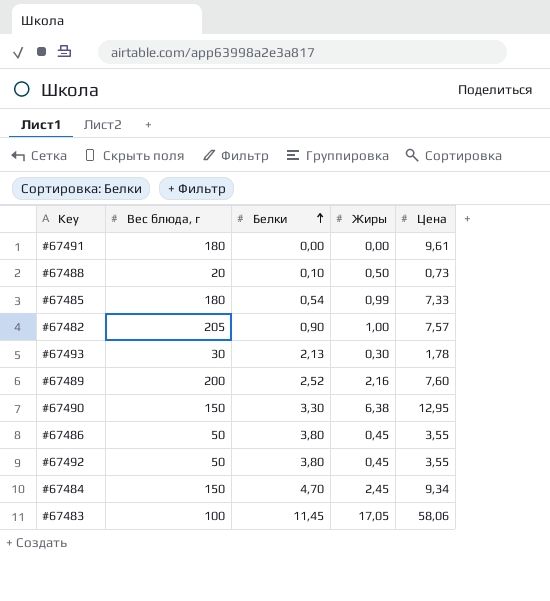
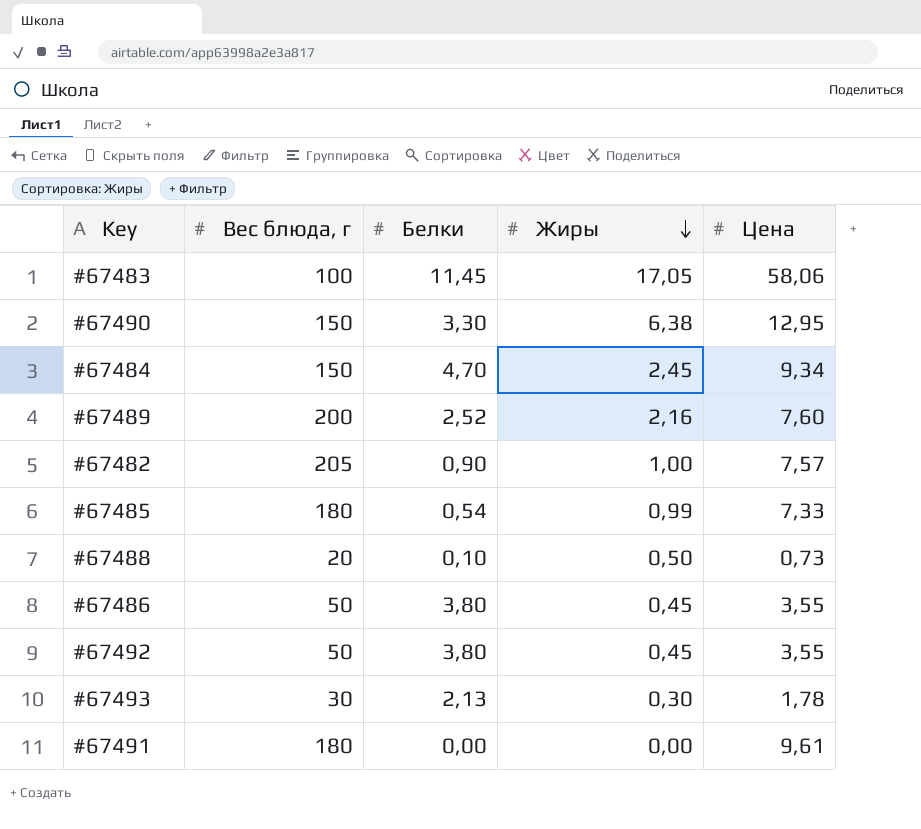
row order: Белки ascending -> Жиры descending

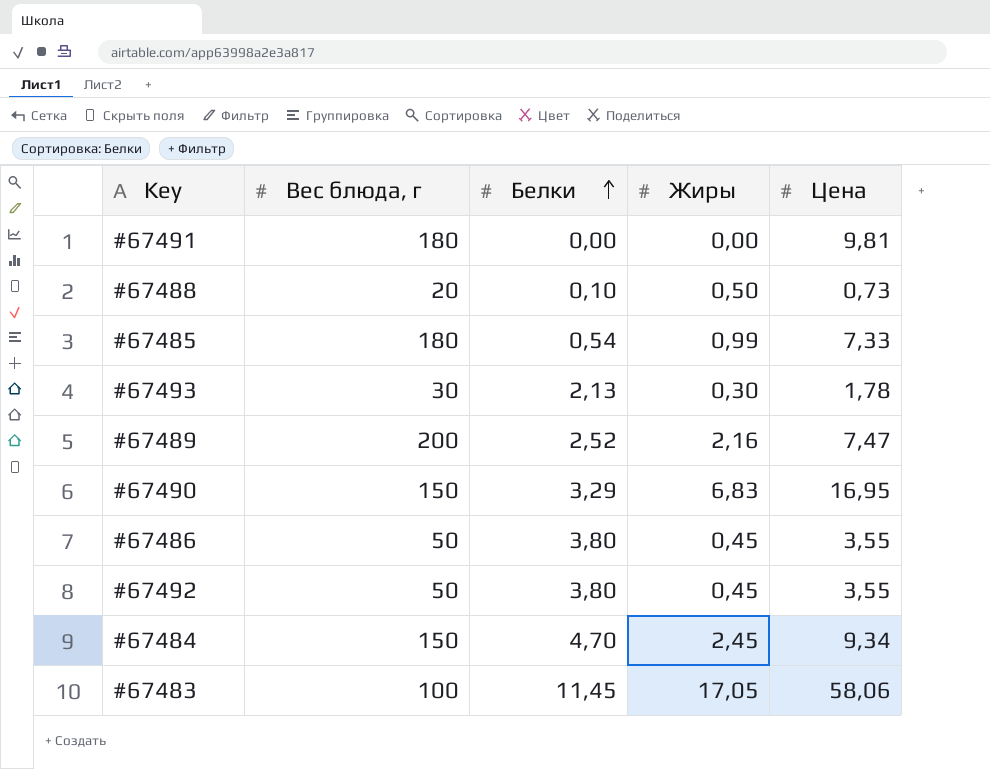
row order: Жиры descending -> Белки ascending
row #67482: 205 | 0,90 | 1,00 | 7,57 -> none
#67491 | Цена: 9,61 -> 9,81
#67489 | Цена: 7,60 -> 7,47
#67490 | Белки: 3,30 -> 3,29
#67490 | Жиры: 6,38 -> 6,83
#67490 | Цена: 12,95 -> 16,95

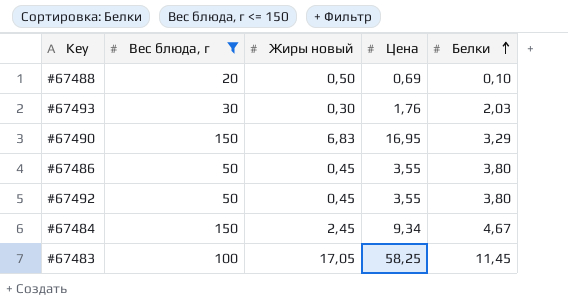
filter: none -> Вес блюда, г <= 150
column name: Жиры -> Жиры новый
column Белки | position: 3 -> 5
#67488 | Цена: 0,73 -> 0,69
#67493 | Цена: 1,78 -> 1,76
#67493 | Белки: 2,13 -> 2,03
#67484 | Белки: 4,70 -> 4,67
#67483 | Цена: 58,06 -> 58,25

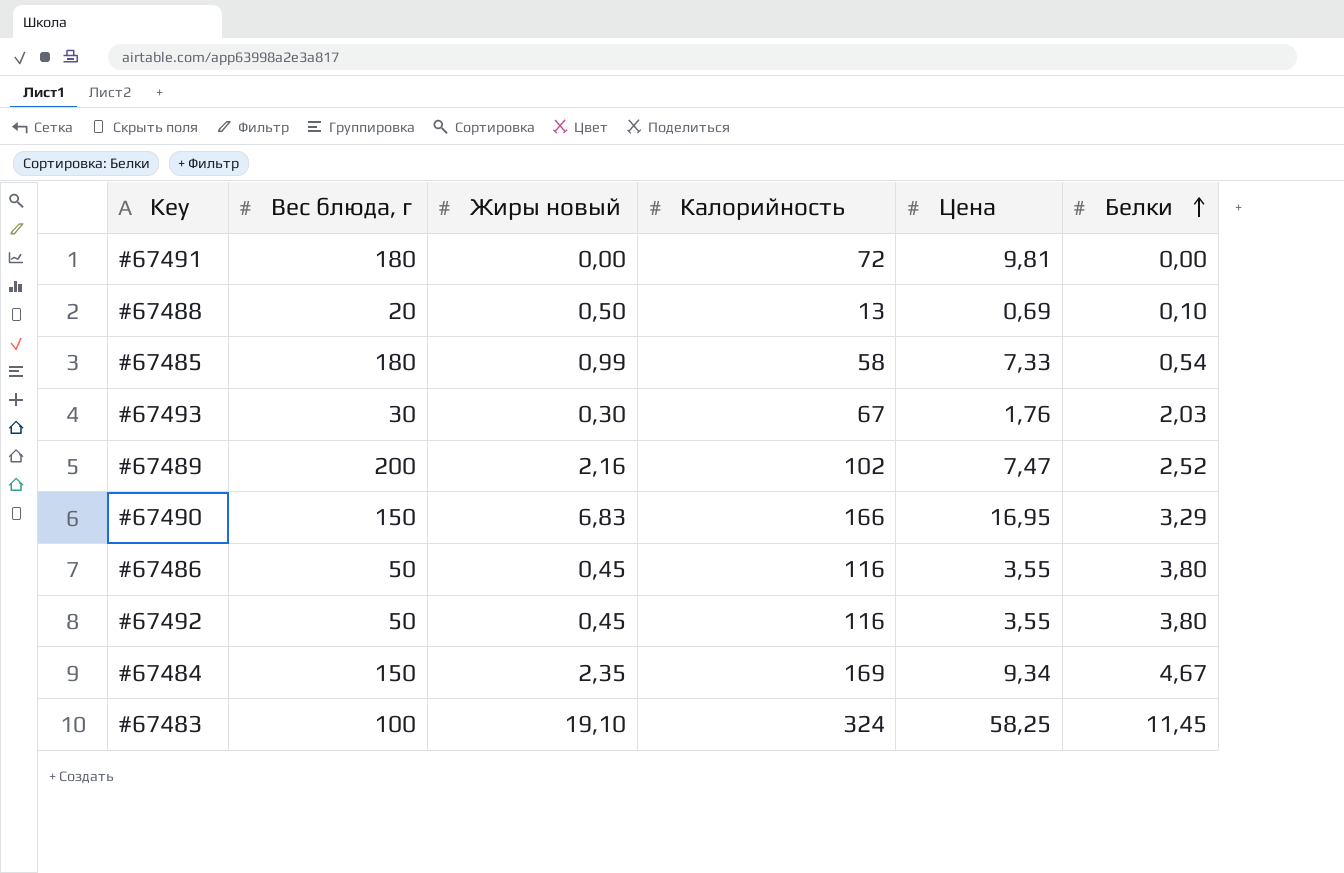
filter: Вес блюда, г <= 150 -> none
column Калорийность | position: none -> 4
#67484 | Жиры новый: 2,45 -> 2,35
#67483 | Жиры новый: 17,05 -> 19,10

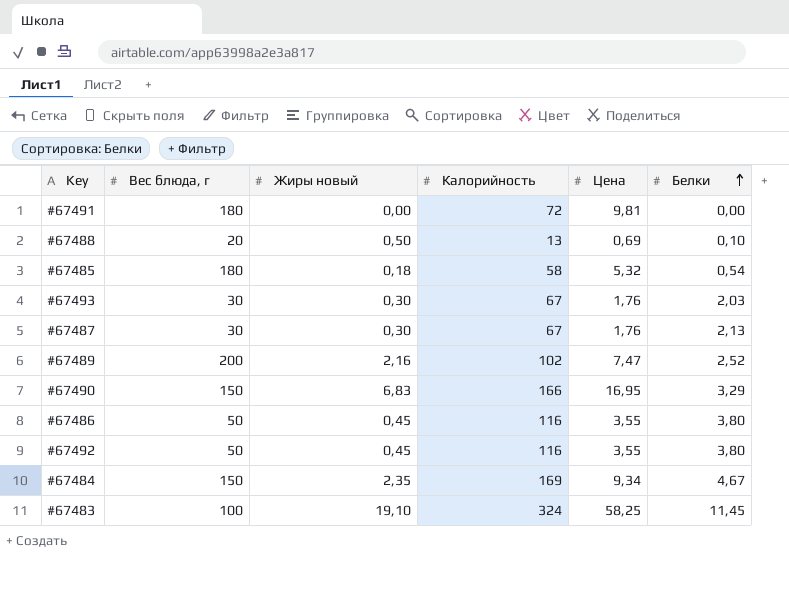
#67485 | Жиры новый: 0,99 -> 0,18
#67485 | Цена: 7,33 -> 5,32
row #67487: none -> 30 | 0,30 | 67 | 1,76 | 2,13

